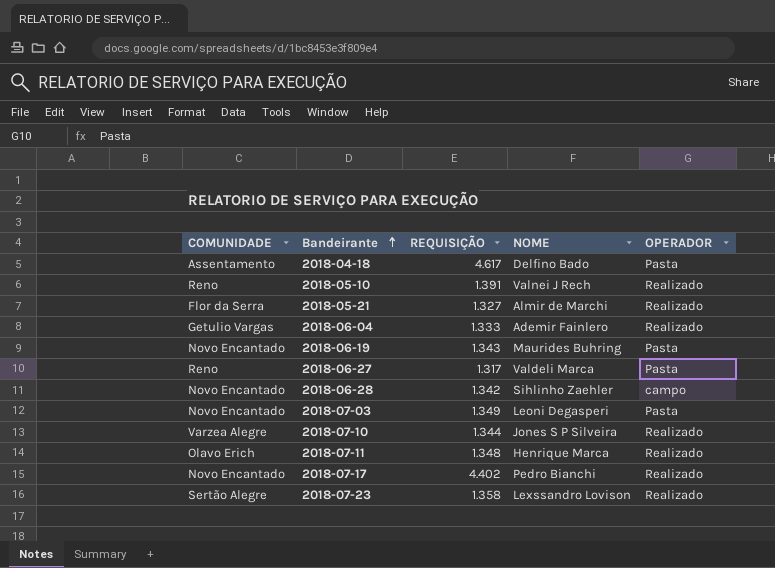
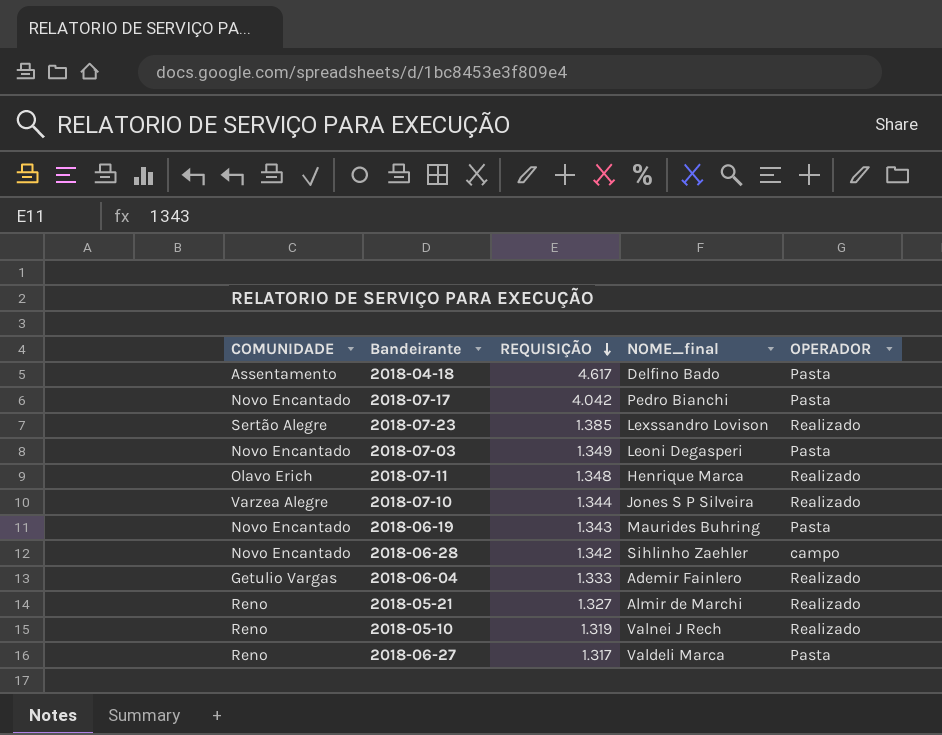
row order: Bandeirante ascending -> REQUISIÇÃO descending
column name: NOME -> NOME_final
2018-07-17 | REQUISIÇÃO: 4.402 -> 4.042
2018-07-17 | OPERADOR: Realizado -> Pasta
2018-07-23 | REQUISIÇÃO: 1.358 -> 1.385
2018-05-21 | COMUNIDADE: Flor da Serra -> Reno
2018-05-10 | REQUISIÇÃO: 1.391 -> 1.319

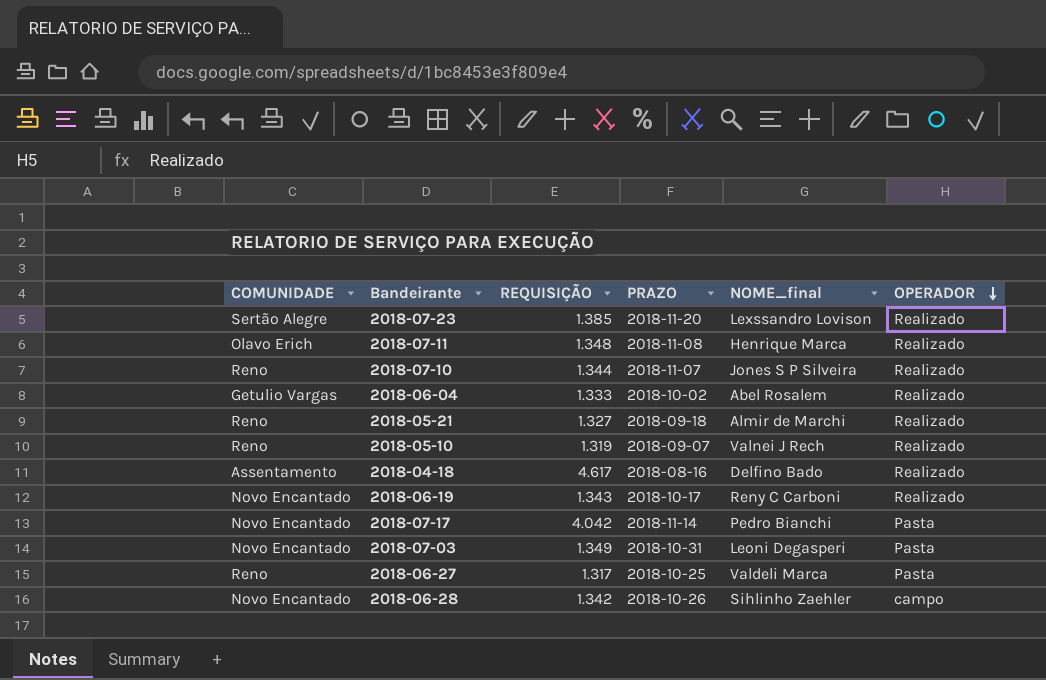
row order: REQUISIÇÃO descending -> OPERADOR descending
column PRAZO | position: none -> 4
2018-07-10 | COMUNIDADE: Varzea Alegre -> Reno
2018-06-04 | NOME_final: Ademir Fainlero -> Abel Rosalem
2018-04-18 | OPERADOR: Pasta -> Realizado
2018-06-19 | NOME_final: Maurides Buhring -> Reny C Carboni
2018-06-19 | OPERADOR: Pasta -> Realizado

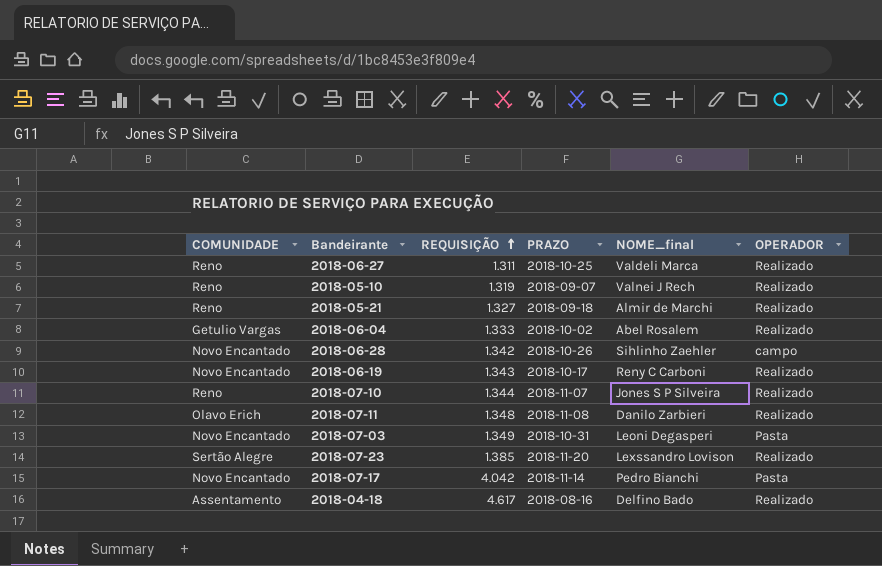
row order: OPERADOR descending -> REQUISIÇÃO ascending
2018-06-27 | REQUISIÇÃO: 1.317 -> 1.311
2018-06-27 | OPERADOR: Pasta -> Realizado
2018-07-11 | NOME_final: Henrique Marca -> Danilo Zarbieri

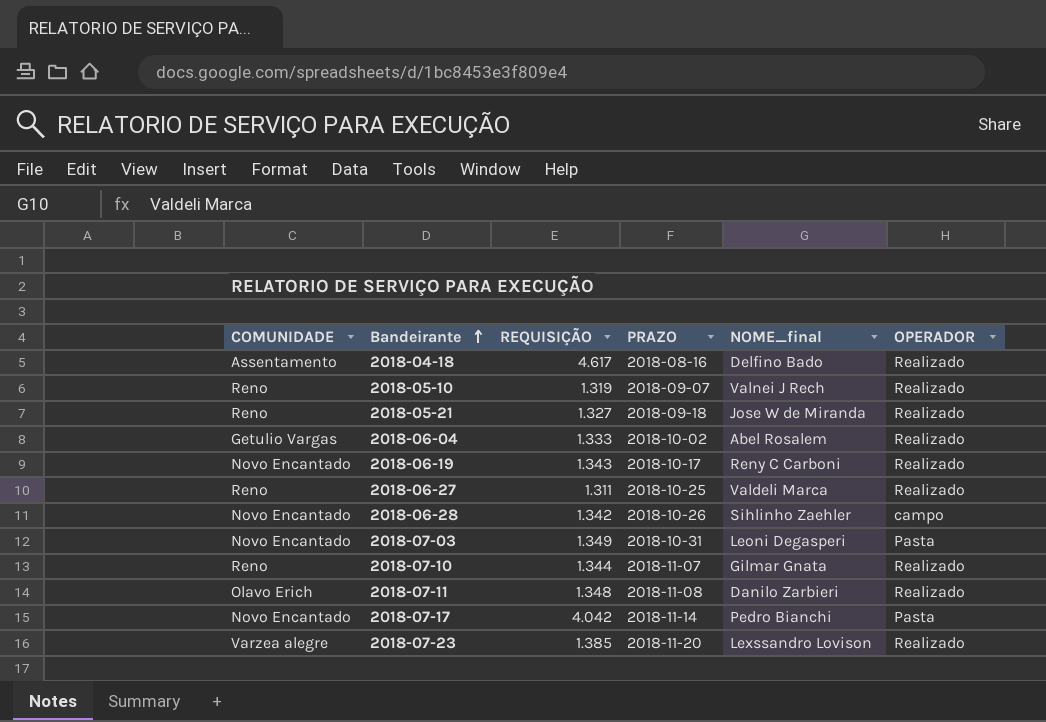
row order: REQUISIÇÃO ascending -> Bandeirante ascending
2018-05-21 | NOME_final: Almir de Marchi -> Jose W de Miranda
2018-07-10 | NOME_final: Jones S P Silveira -> Gilmar Gnata
2018-07-23 | COMUNIDADE: Sertão Alegre -> Varzea alegre

